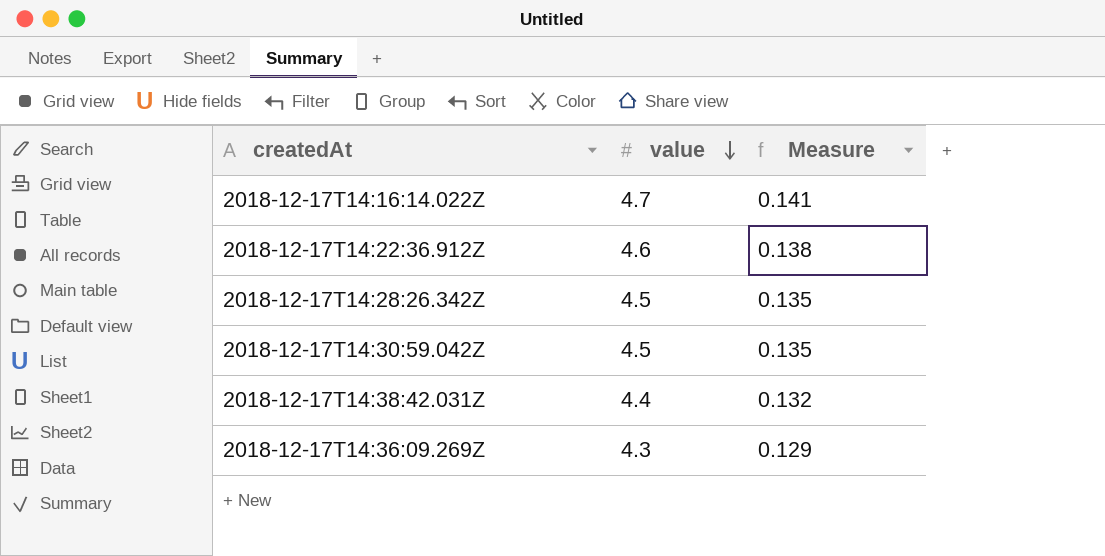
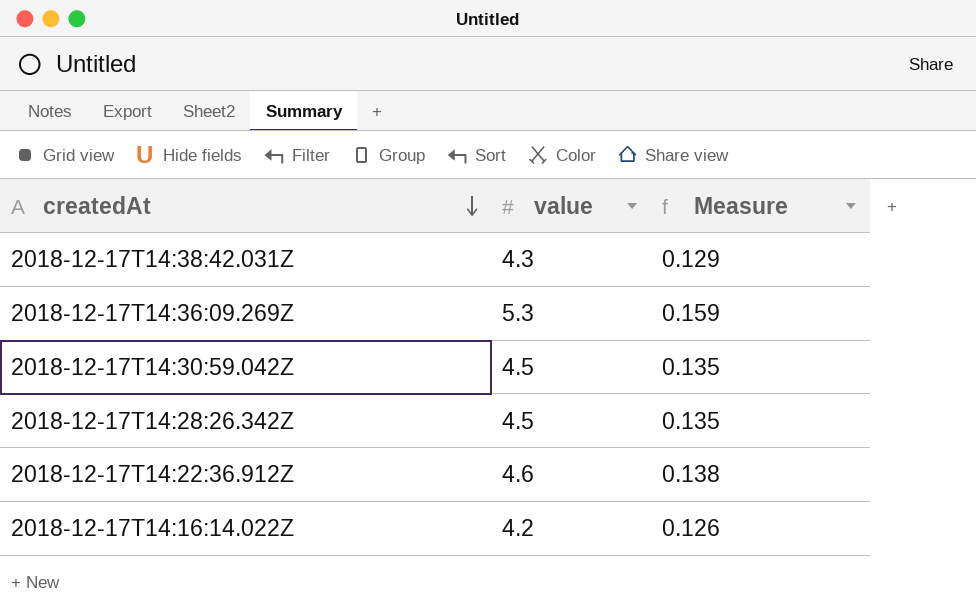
row order: value descending -> createdAt descending
2018-12-17T14:38:42.031Z | value: 4.4 -> 4.3
2018-12-17T14:38:42.031Z | Measure: 0.132 -> 0.129
2018-12-17T14:36:09.269Z | value: 4.3 -> 5.3
2018-12-17T14:36:09.269Z | Measure: 0.129 -> 0.159
2018-12-17T14:16:14.022Z | value: 4.7 -> 4.2
2018-12-17T14:16:14.022Z | Measure: 0.141 -> 0.126

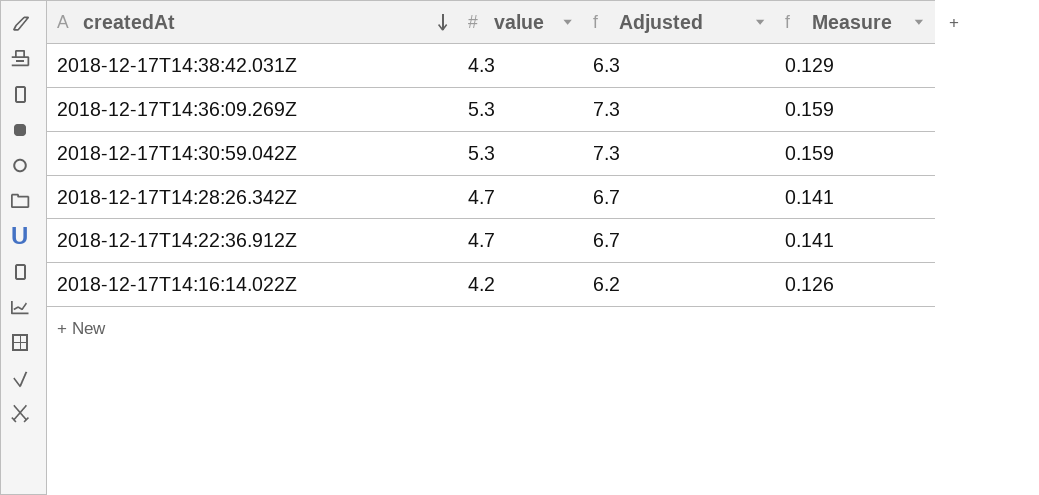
column Adjusted | formula: none -> [value] + 2
2018-12-17T14:30:59.042Z | value: 4.5 -> 5.3
2018-12-17T14:30:59.042Z | Measure: 0.135 -> 0.159
2018-12-17T14:28:26.342Z | value: 4.5 -> 4.7
2018-12-17T14:28:26.342Z | Measure: 0.135 -> 0.141
2018-12-17T14:22:36.912Z | value: 4.6 -> 4.7
2018-12-17T14:22:36.912Z | Measure: 0.138 -> 0.141

